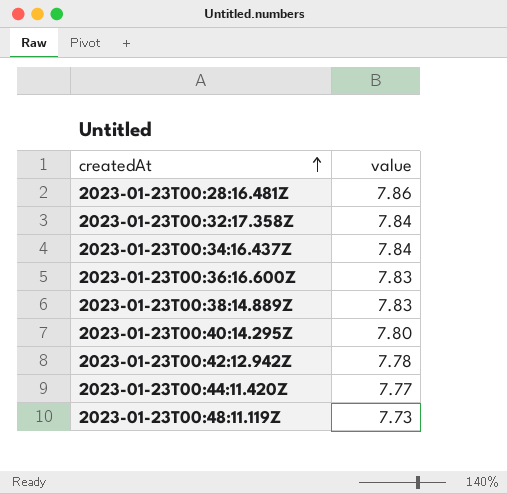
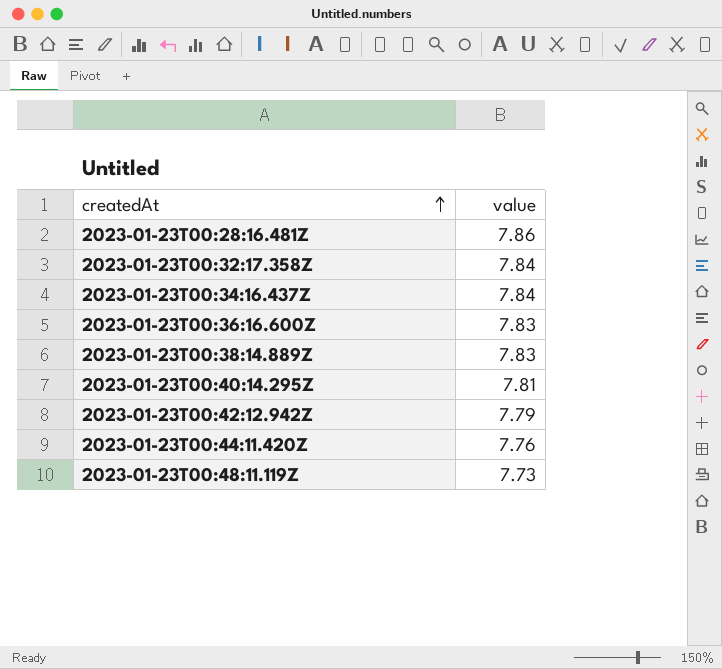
2023-01-23T00:40:14.295Z | value: 7.80 -> 7.81
2023-01-23T00:42:12.942Z | value: 7.78 -> 7.79
2023-01-23T00:44:11.420Z | value: 7.77 -> 7.76

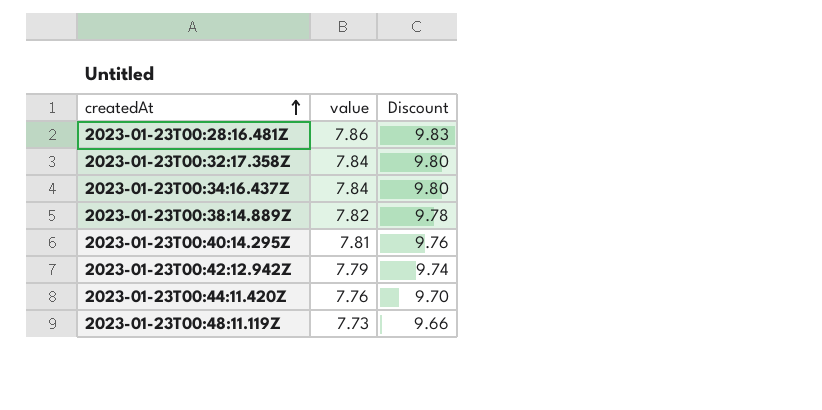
column Discount | formula: none -> [value] * 1.25
row 2023-01-23T00:36:16.600Z: 7.83 -> none
2023-01-23T00:38:14.889Z | value: 7.83 -> 7.82

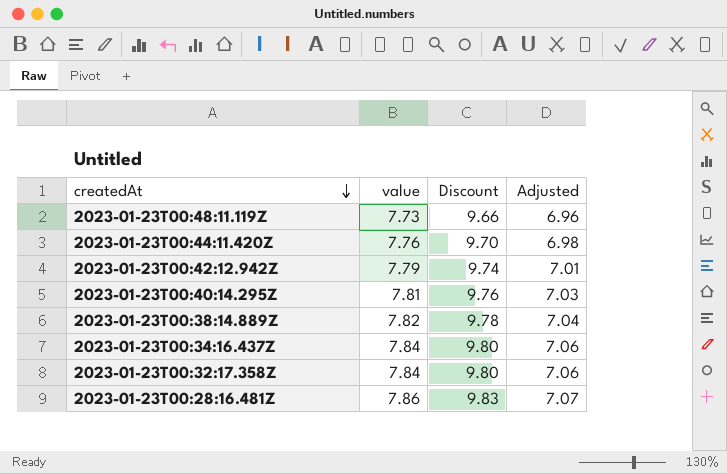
row order: createdAt ascending -> createdAt descending
column Adjusted | formula: none -> [value] * 0.9

